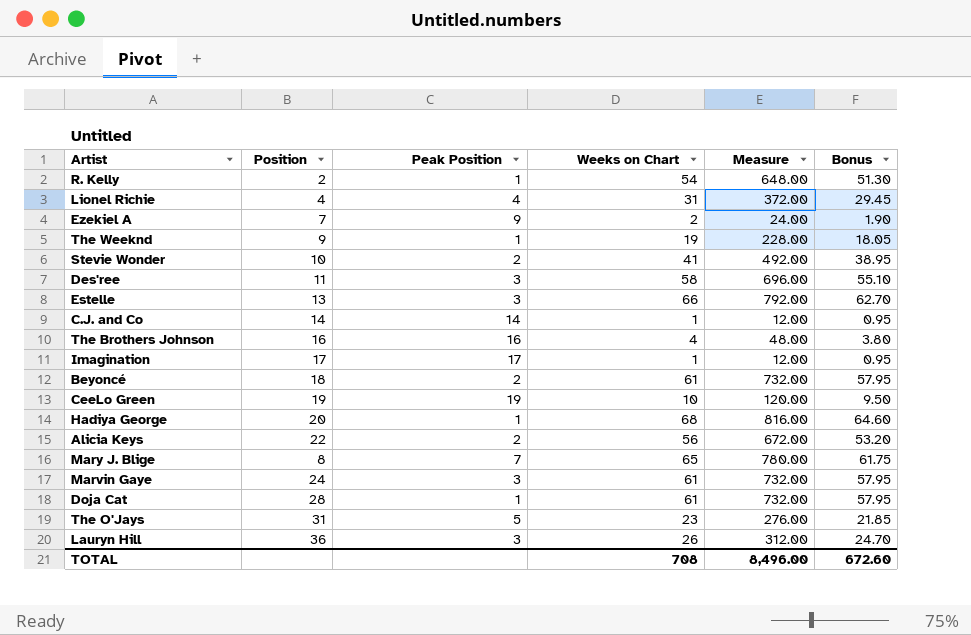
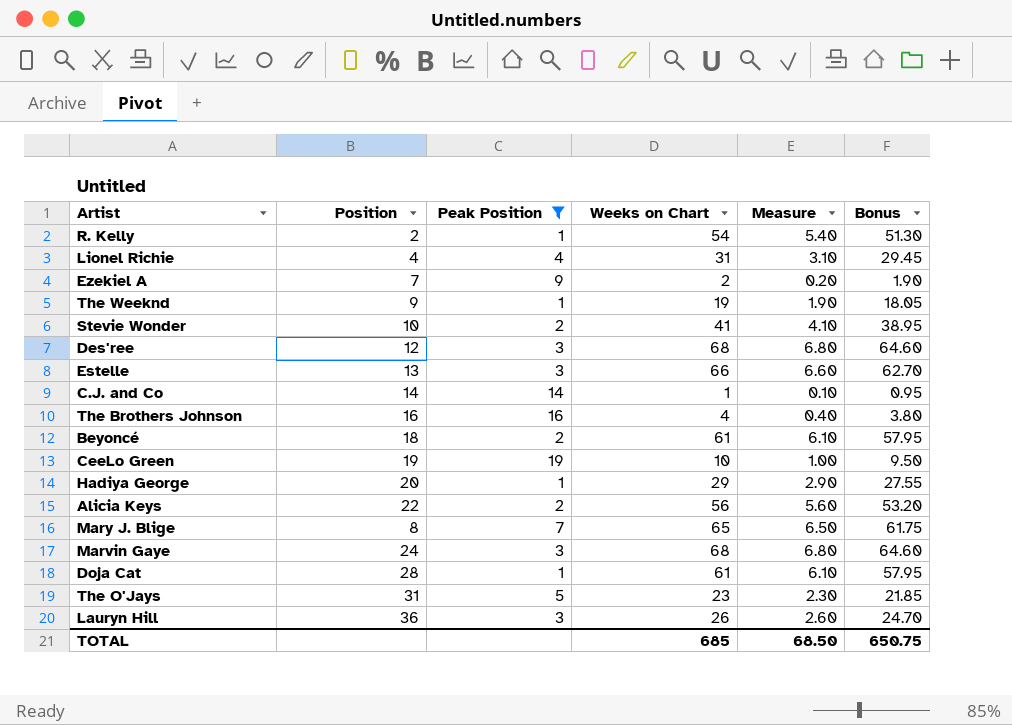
filter: none -> Peak Position != 17
column Measure | formula: [Weeks on Chart] * 12 -> [Weeks on Chart] * 0.1
Des'ree | Position: 11 -> 12
Des'ree | Weeks on Chart: 58 -> 68
Des'ree | Bonus: 55.10 -> 64.60
Hadiya George | Weeks on Chart: 68 -> 29
Hadiya George | Bonus: 64.60 -> 27.55
Marvin Gaye | Weeks on Chart: 61 -> 68
Marvin Gaye | Bonus: 57.95 -> 64.60
TOTAL | Weeks on Chart: 708 -> 685
TOTAL | Measure: 8,496.00 -> 68.50
TOTAL | Bonus: 672.60 -> 650.75

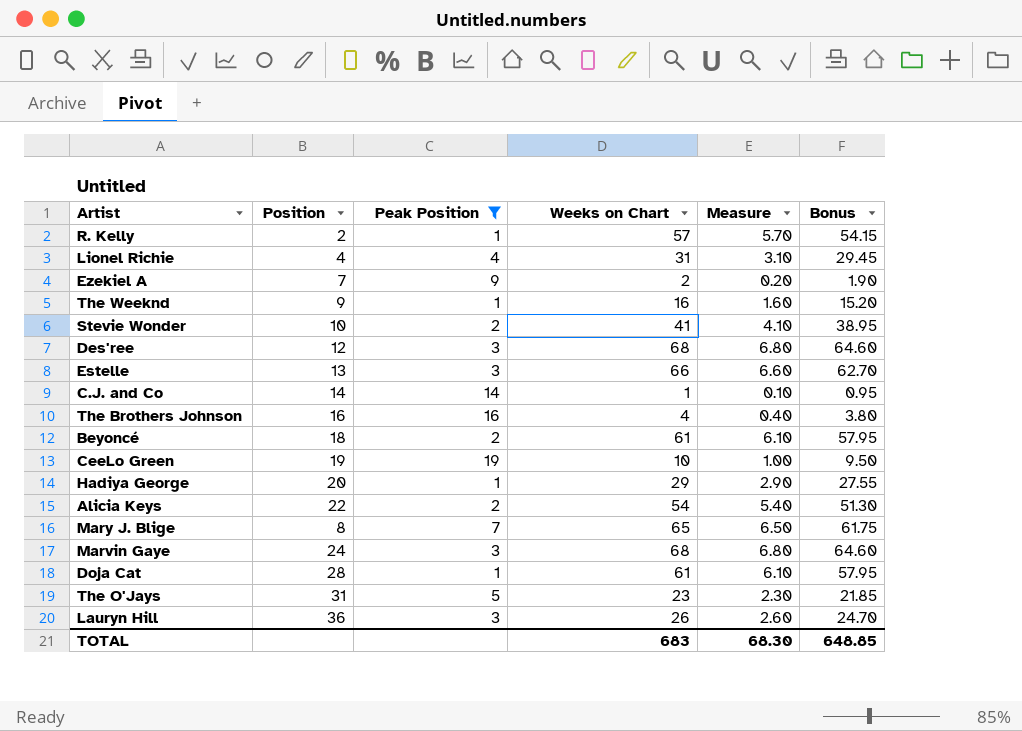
R. Kelly | Weeks on Chart: 54 -> 57
R. Kelly | Measure: 5.40 -> 5.70
R. Kelly | Bonus: 51.30 -> 54.15
The Weeknd | Weeks on Chart: 19 -> 16
The Weeknd | Measure: 1.90 -> 1.60
The Weeknd | Bonus: 18.05 -> 15.20
Alicia Keys | Weeks on Chart: 56 -> 54
Alicia Keys | Measure: 5.60 -> 5.40
Alicia Keys | Bonus: 53.20 -> 51.30
TOTAL | Weeks on Chart: 685 -> 683
TOTAL | Measure: 68.50 -> 68.30
TOTAL | Bonus: 650.75 -> 648.85

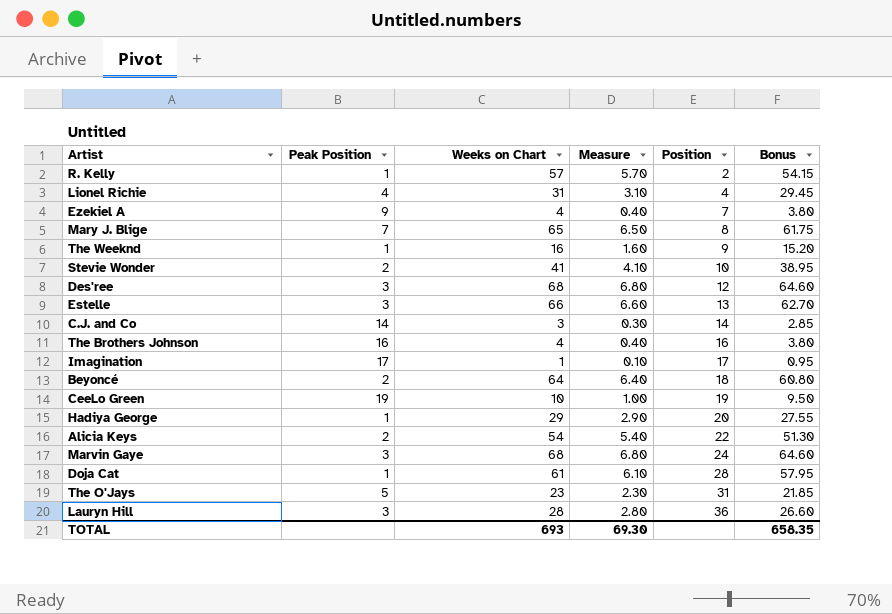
filter: Peak Position != 17 -> none
row order: none -> Position ascending
column Position | position: 2 -> 5
Ezekiel A | Weeks on Chart: 2 -> 4
Ezekiel A | Measure: 0.20 -> 0.40
Ezekiel A | Bonus: 1.90 -> 3.80
C.J. and Co | Weeks on Chart: 1 -> 3
C.J. and Co | Measure: 0.10 -> 0.30
C.J. and Co | Bonus: 0.95 -> 2.85
Beyoncé | Weeks on Chart: 61 -> 64
Beyoncé | Measure: 6.10 -> 6.40
Beyoncé | Bonus: 57.95 -> 60.80
Lauryn Hill | Weeks on Chart: 26 -> 28
Lauryn Hill | Measure: 2.60 -> 2.80
Lauryn Hill | Bonus: 24.70 -> 26.60
TOTAL | Weeks on Chart: 683 -> 693
TOTAL | Measure: 68.30 -> 69.30
TOTAL | Bonus: 648.85 -> 658.35

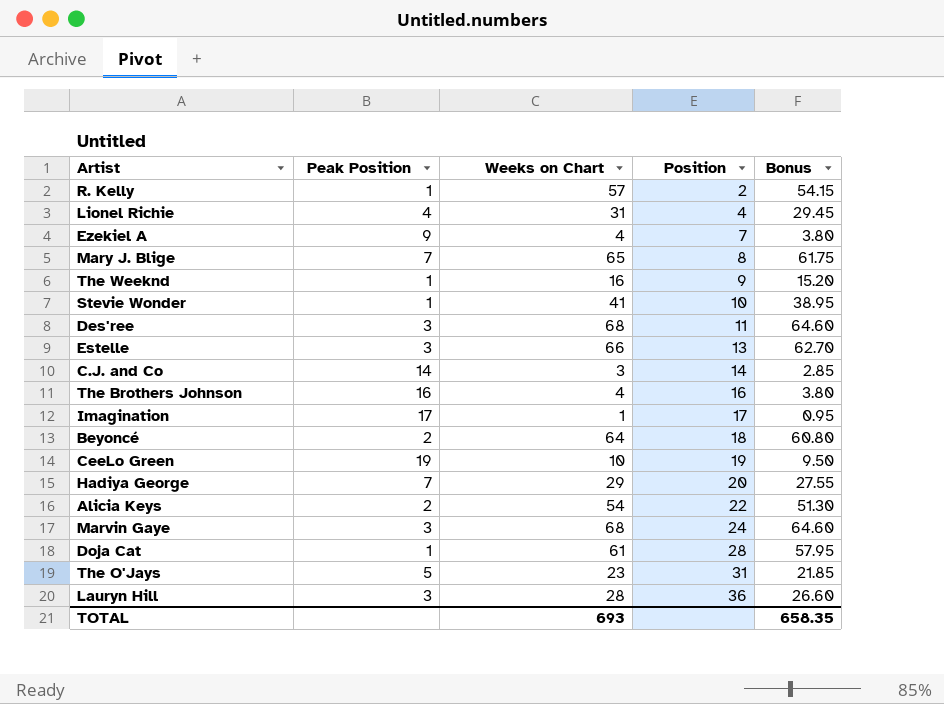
column Measure | formula: [Weeks on Chart] * 0.1 -> none
Stevie Wonder | Peak Position: 2 -> 1
Des'ree | Position: 12 -> 11
Hadiya George | Peak Position: 1 -> 7

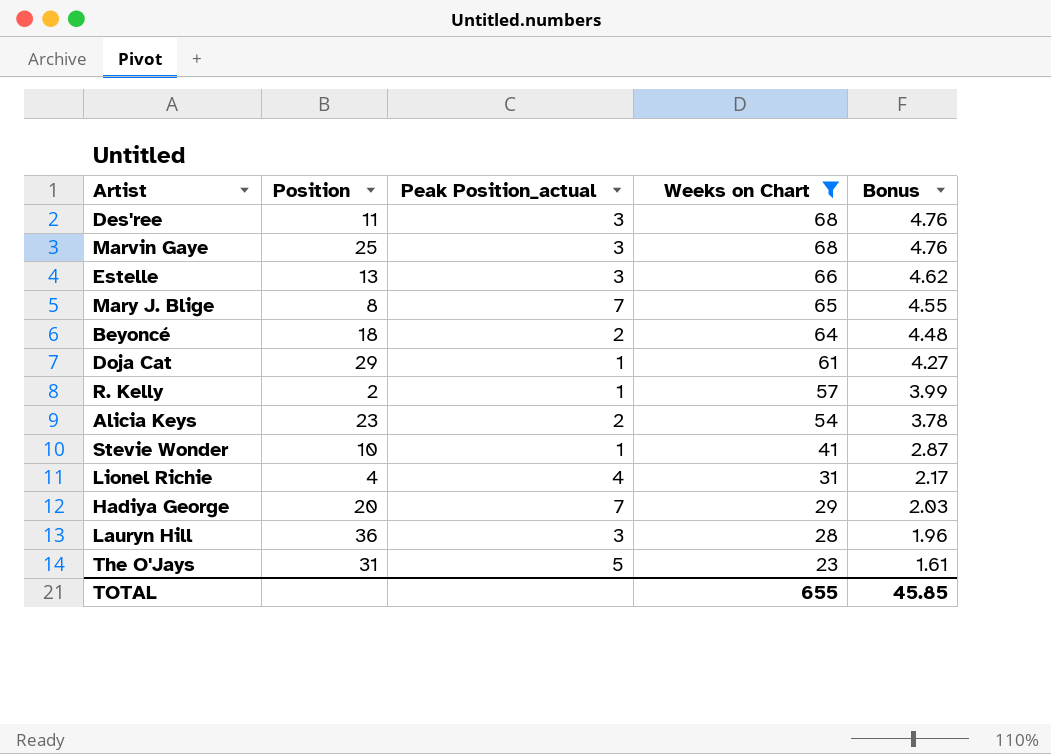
filter: none -> Weeks on Chart >= 23
row order: Position ascending -> Weeks on Chart descending
column Position | position: 4 -> 2
column name: Peak Position -> Peak Position_actual
column Bonus | formula: [Weeks on Chart] * 0.95 -> [Weeks on Chart] * 0.07
Marvin Gaye | Position: 24 -> 25
Doja Cat | Position: 28 -> 29
Alicia Keys | Position: 22 -> 23
TOTAL | Weeks on Chart: 693 -> 655
TOTAL | Bonus: 658.35 -> 45.85

